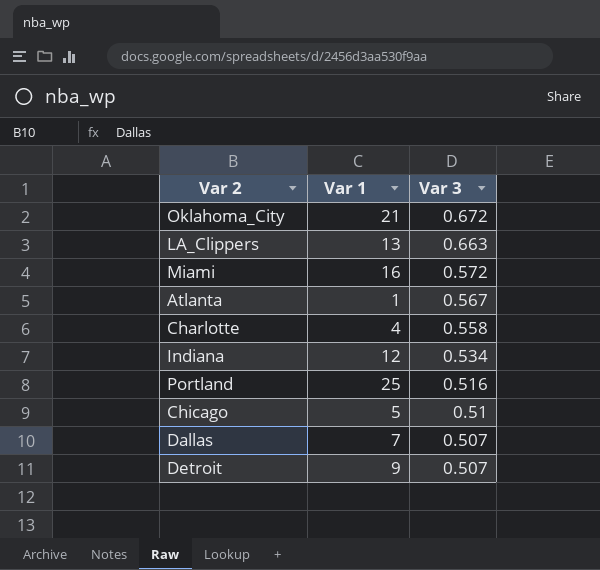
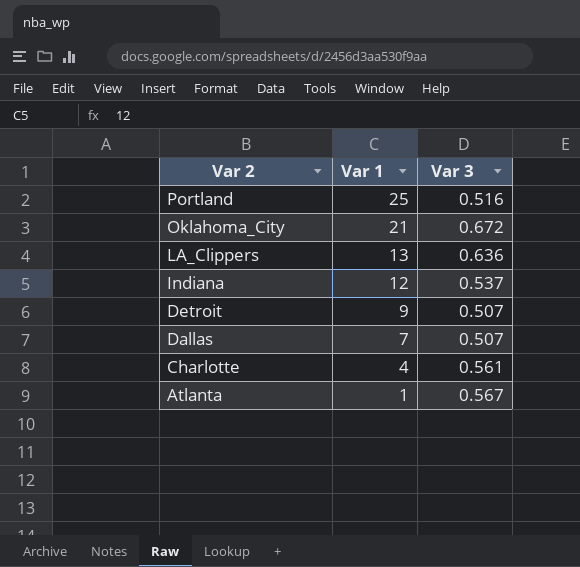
row order: Var 3 descending -> Var 2 descending
row Miami: 16 | 0.572 -> none
row Chicago: 5 | 0.51 -> none
LA_Clippers | Var 3: 0.663 -> 0.636
Indiana | Var 3: 0.534 -> 0.537
Charlotte | Var 3: 0.558 -> 0.561

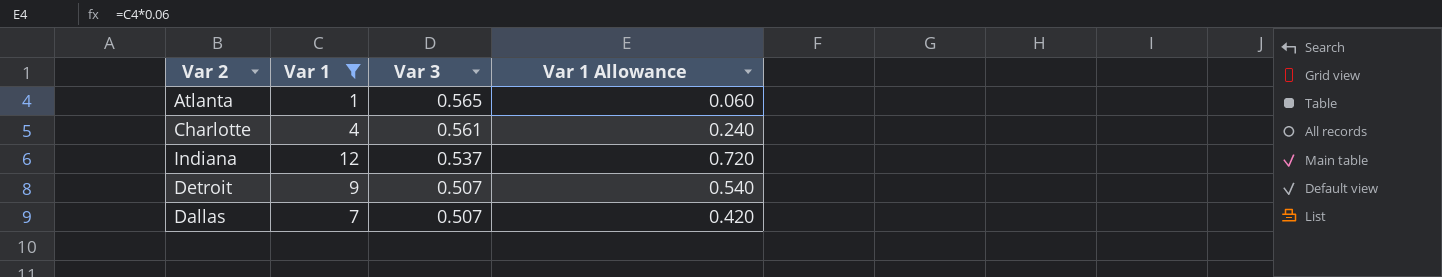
filter: none -> Var 1 <= 12
row order: Var 2 descending -> Var 3 descending
column Var 1 Allowance | formula: none -> [Var 1] * 0.06
Atlanta | Var 3: 0.567 -> 0.565

